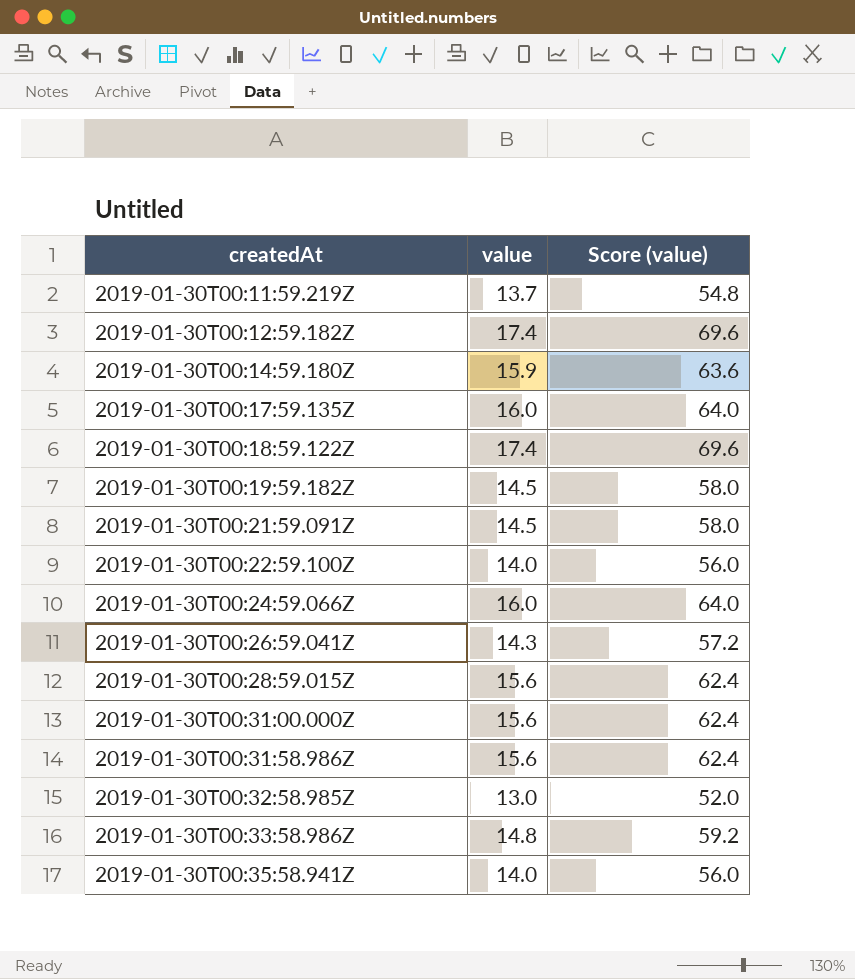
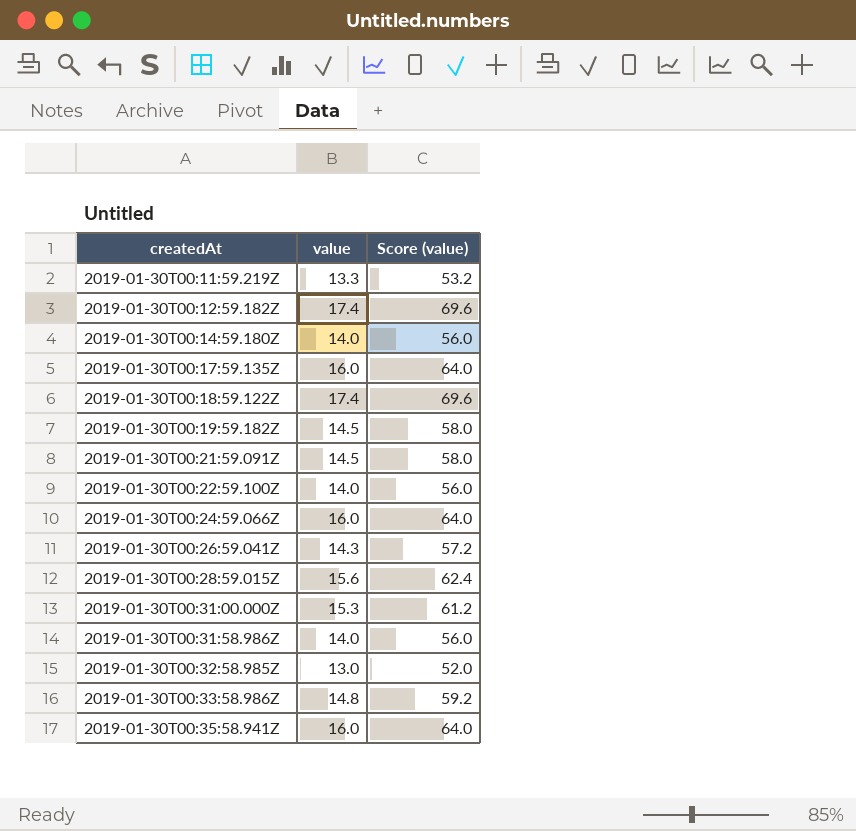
2019-01-30T00:11:59.219Z | value: 13.7 -> 13.3
2019-01-30T00:11:59.219Z | Score (value): 54.8 -> 53.2
2019-01-30T00:14:59.180Z | value: 15.9 -> 14.0
2019-01-30T00:14:59.180Z | Score (value): 63.6 -> 56.0
2019-01-30T00:31:00.000Z | value: 15.6 -> 15.3
2019-01-30T00:31:00.000Z | Score (value): 62.4 -> 61.2
2019-01-30T00:31:58.986Z | value: 15.6 -> 14.0
2019-01-30T00:31:58.986Z | Score (value): 62.4 -> 56.0
2019-01-30T00:35:58.941Z | value: 14.0 -> 16.0
2019-01-30T00:35:58.941Z | Score (value): 56.0 -> 64.0

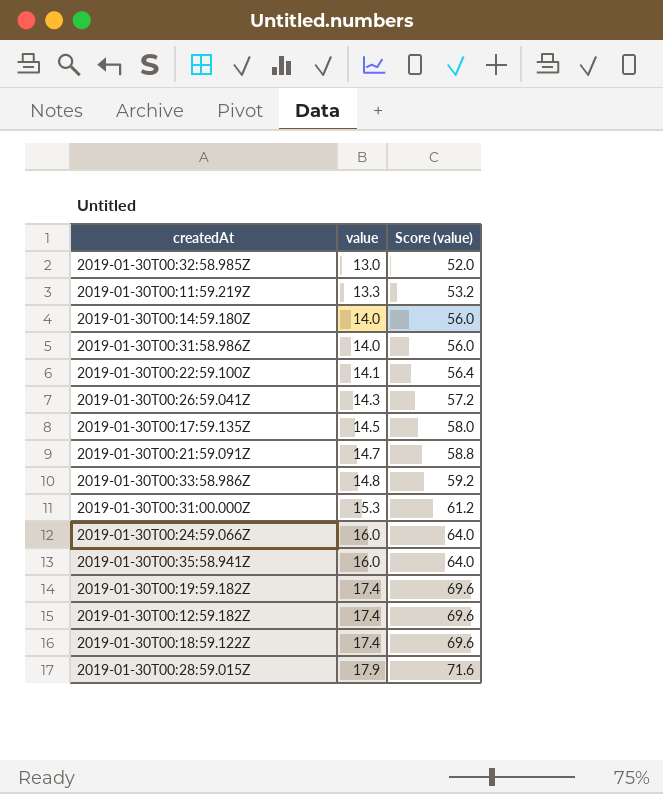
row order: createdAt ascending -> value ascending
2019-01-30T00:22:59.100Z | value: 14.0 -> 14.1
2019-01-30T00:22:59.100Z | Score (value): 56.0 -> 56.4
2019-01-30T00:17:59.135Z | value: 16.0 -> 14.5
2019-01-30T00:17:59.135Z | Score (value): 64.0 -> 58.0
2019-01-30T00:21:59.091Z | value: 14.5 -> 14.7
2019-01-30T00:21:59.091Z | Score (value): 58.0 -> 58.8
2019-01-30T00:19:59.182Z | value: 14.5 -> 17.4
2019-01-30T00:19:59.182Z | Score (value): 58.0 -> 69.6
2019-01-30T00:28:59.015Z | value: 15.6 -> 17.9
2019-01-30T00:28:59.015Z | Score (value): 62.4 -> 71.6

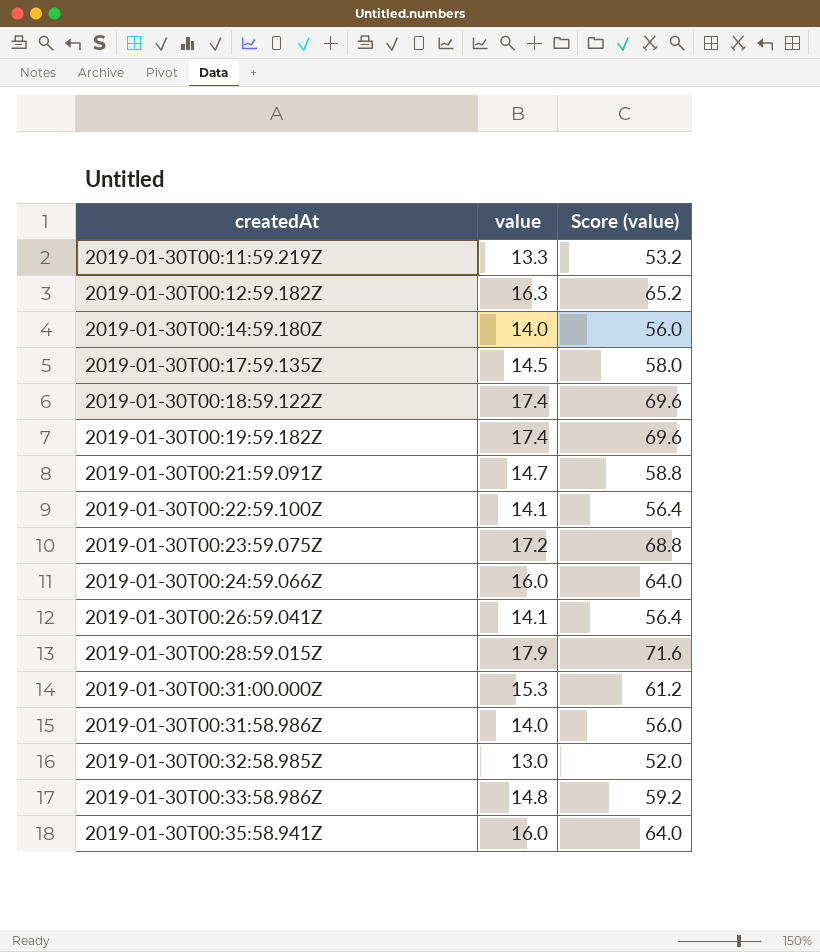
row order: value ascending -> createdAt ascending
2019-01-30T00:12:59.182Z | value: 17.4 -> 16.3
2019-01-30T00:12:59.182Z | Score (value): 69.6 -> 65.2
row 2019-01-30T00:23:59.075Z: none -> 17.2 | 68.8
2019-01-30T00:26:59.041Z | value: 14.3 -> 14.1
2019-01-30T00:26:59.041Z | Score (value): 57.2 -> 56.4

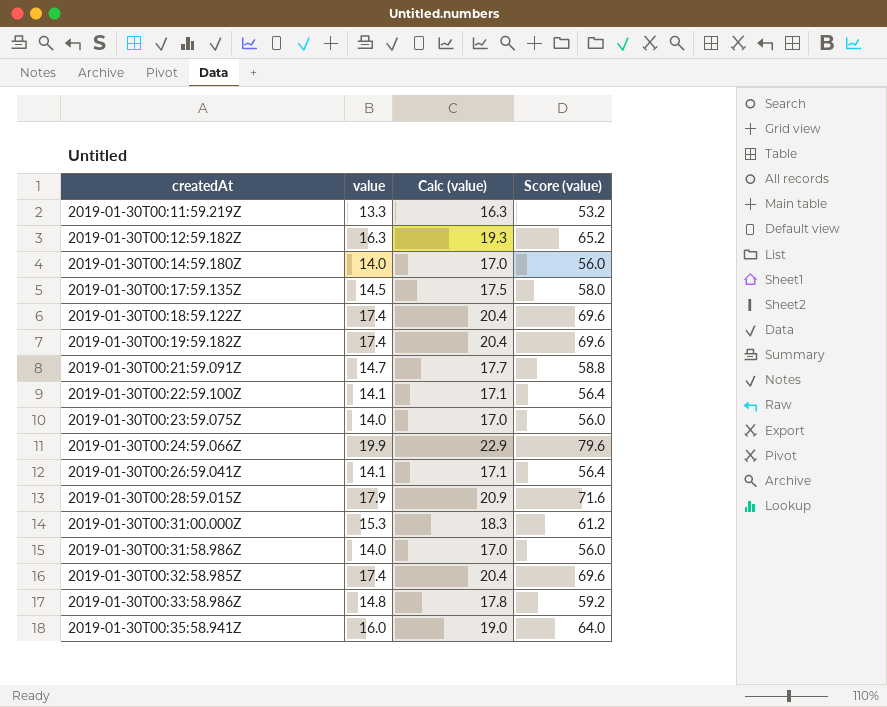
column Calc (value) | formula: none -> [value] + 3
2019-01-30T00:23:59.075Z | value: 17.2 -> 14.0
2019-01-30T00:23:59.075Z | Score (value): 68.8 -> 56.0
2019-01-30T00:24:59.066Z | value: 16.0 -> 19.9
2019-01-30T00:24:59.066Z | Score (value): 64.0 -> 79.6
2019-01-30T00:32:58.985Z | value: 13.0 -> 17.4
2019-01-30T00:32:58.985Z | Score (value): 52.0 -> 69.6

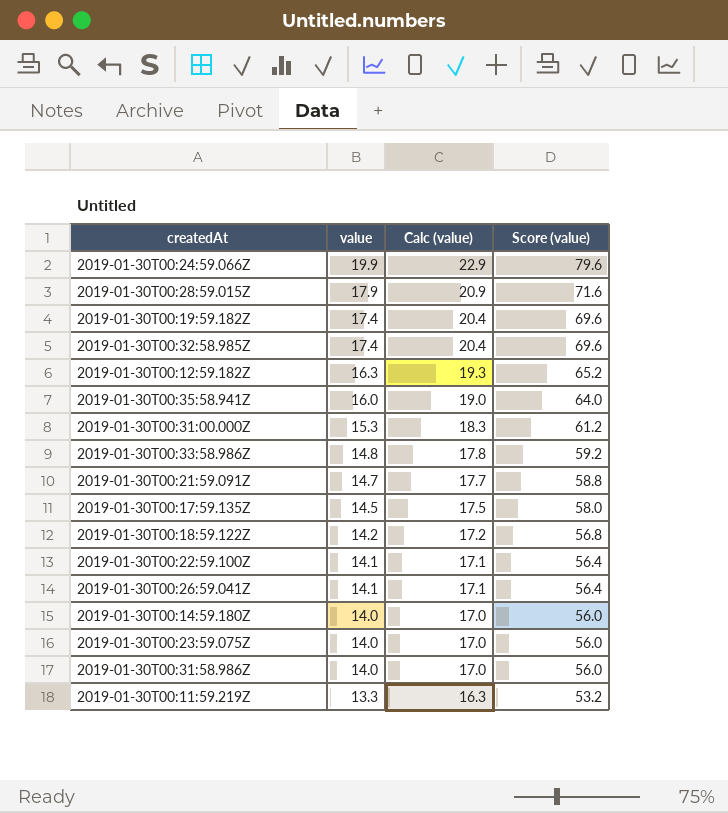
row order: createdAt ascending -> value descending
2019-01-30T00:18:59.122Z | value: 17.4 -> 14.2
2019-01-30T00:18:59.122Z | Calc (value): 20.4 -> 17.2
2019-01-30T00:18:59.122Z | Score (value): 69.6 -> 56.8

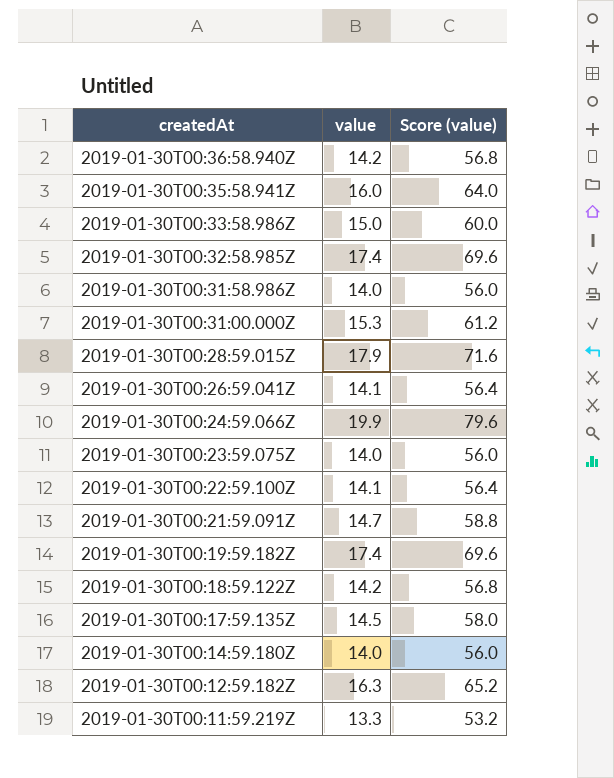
row order: value descending -> createdAt descending
column Calc (value) | formula: [value] + 3 -> none
row 2019-01-30T00:36:58.940Z: none -> 14.2 | 56.8
2019-01-30T00:33:58.986Z | value: 14.8 -> 15.0
2019-01-30T00:33:58.986Z | Score (value): 59.2 -> 60.0

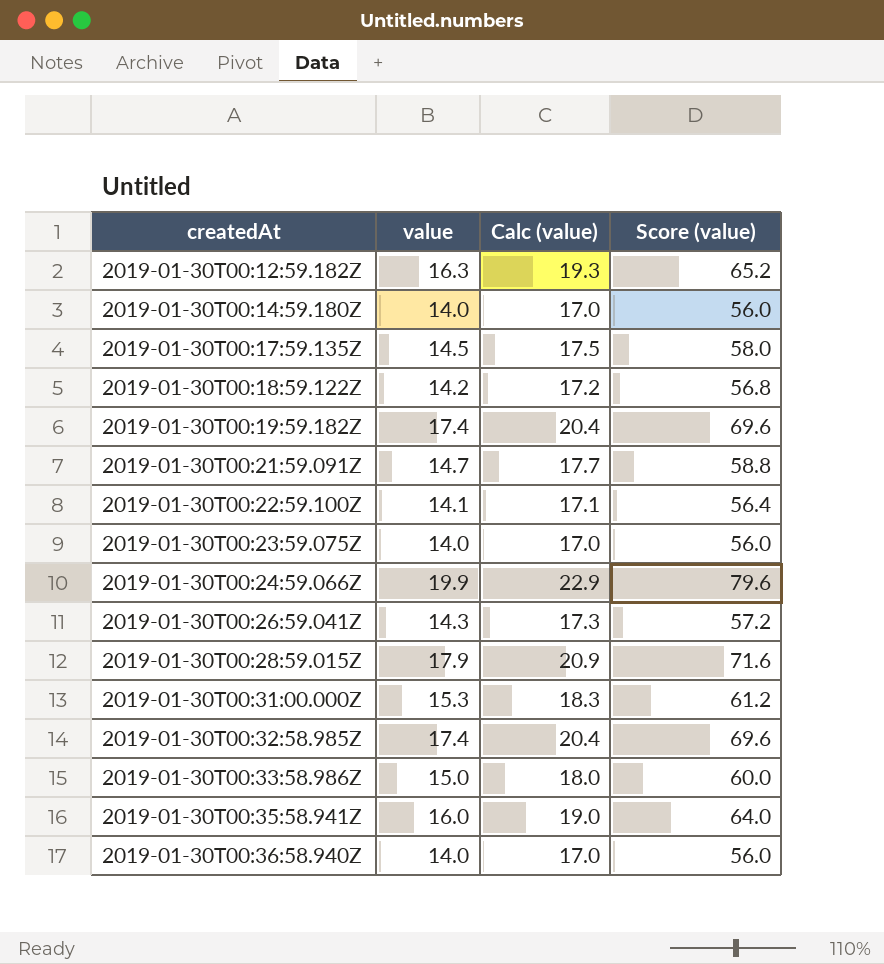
row order: createdAt descending -> createdAt ascending
column Calc (value) | formula: none -> [value] + 3
row 2019-01-30T00:31:58.986Z: 14.0 | 56.0 -> none
row 2019-01-30T00:11:59.219Z: 13.3 | 53.2 -> none
2019-01-30T00:26:59.041Z | value: 14.1 -> 14.3
2019-01-30T00:26:59.041Z | Score (value): 56.4 -> 57.2
2019-01-30T00:36:58.940Z | value: 14.2 -> 14.0
2019-01-30T00:36:58.940Z | Score (value): 56.8 -> 56.0

